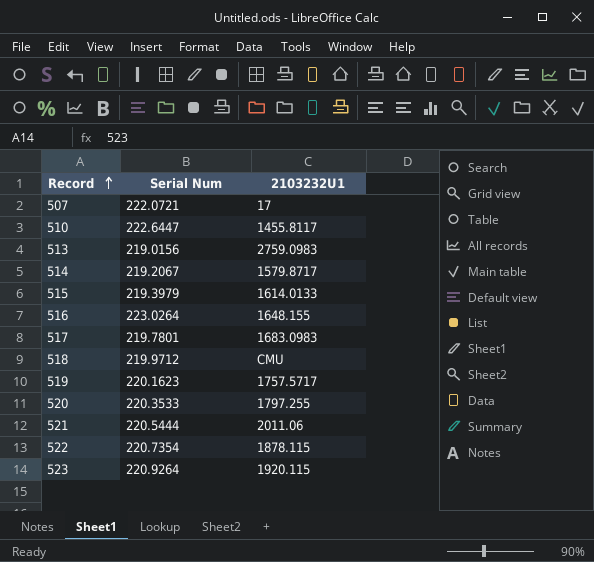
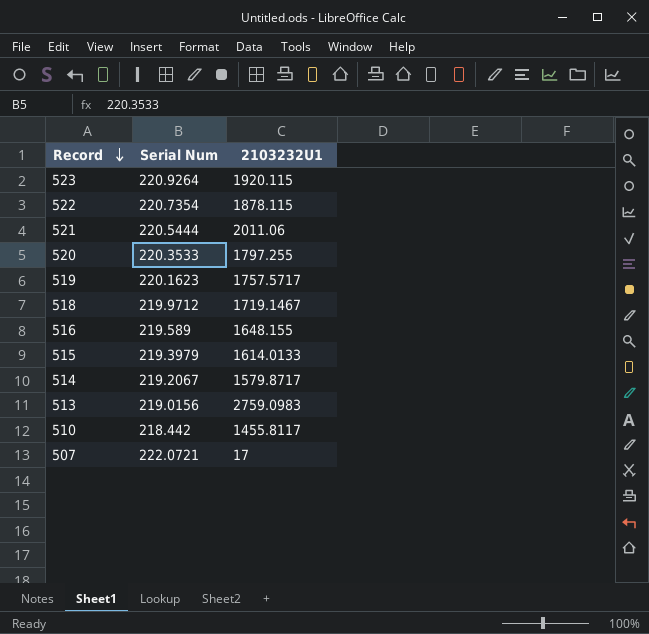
row order: Record ascending -> Record descending
row 517: 219.7801 | 1683.0983 -> none
518 | 2103232U1: CMU -> 1719.1467
516 | Serial Num: 223.0264 -> 219.589
510 | Serial Num: 222.6447 -> 218.442

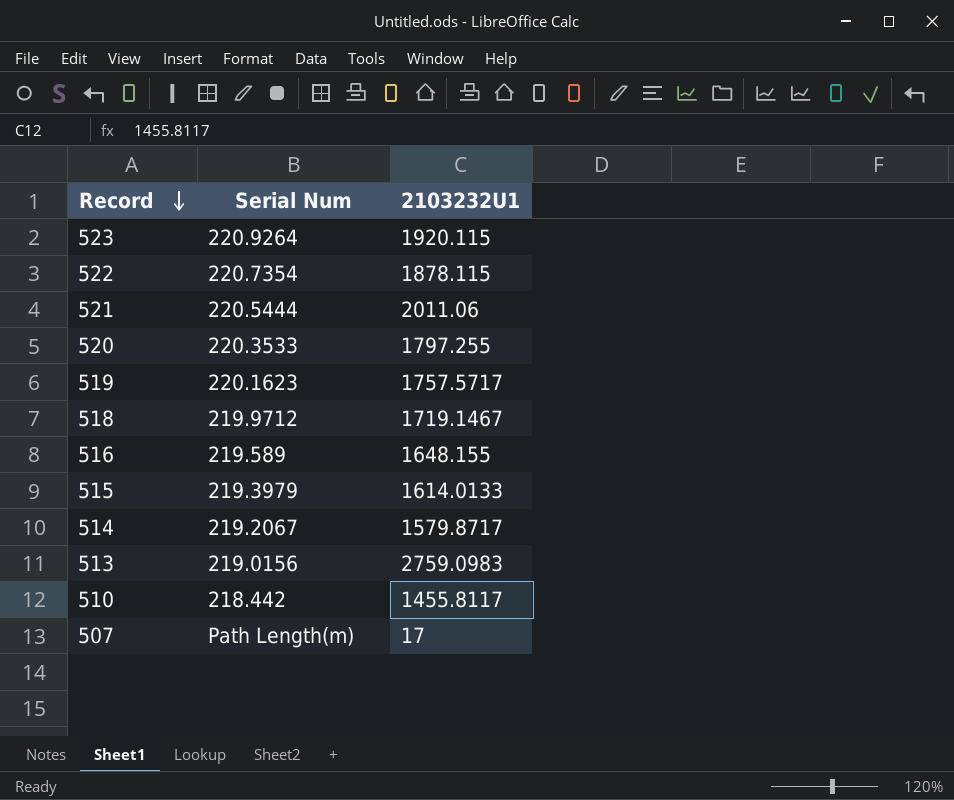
507 | Serial Num: 222.0721 -> Path Length(m)

